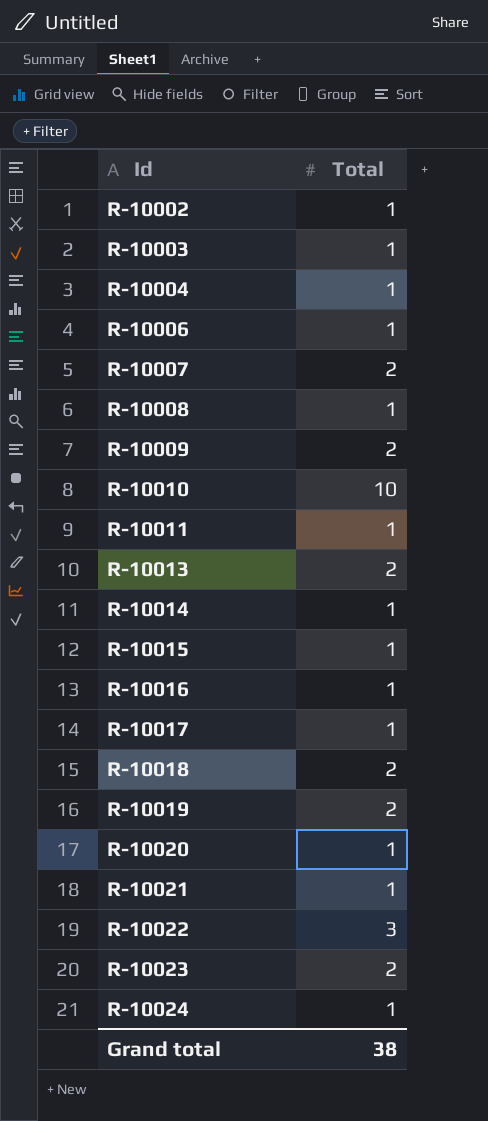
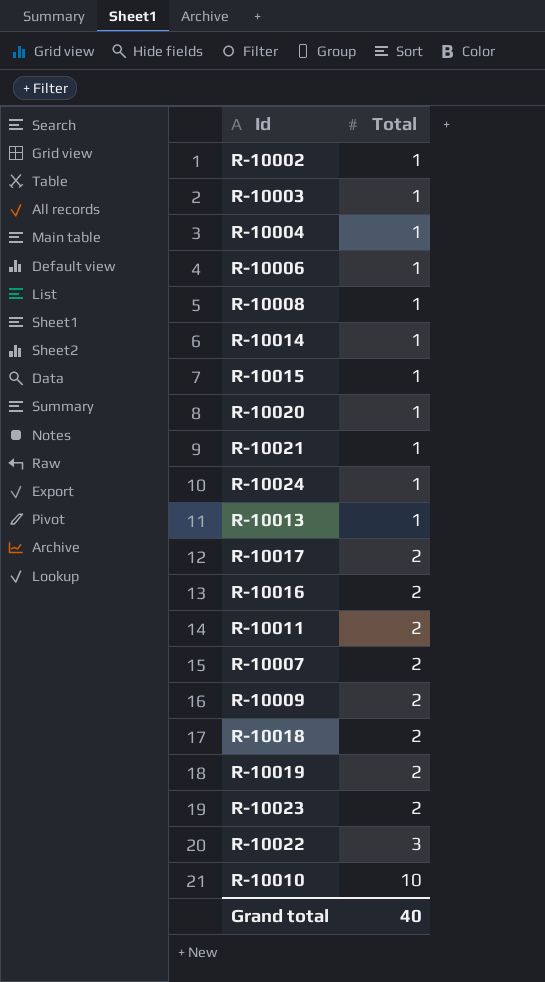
row order: Id ascending -> Total ascending
R-10013 | Total: 2 -> 1
R-10017 | Total: 1 -> 2
R-10016 | Total: 1 -> 2
R-10011 | Total: 1 -> 2
Grand total | Total: 38 -> 40

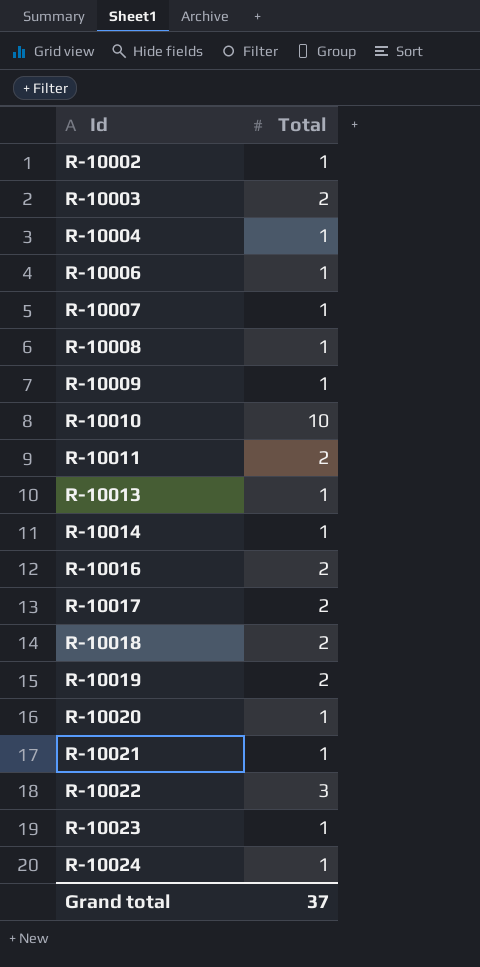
row order: Total ascending -> Id ascending
row R-10015: 1 -> none
R-10003 | Total: 1 -> 2
R-10007 | Total: 2 -> 1
R-10009 | Total: 2 -> 1
R-10023 | Total: 2 -> 1
Grand total | Total: 40 -> 37

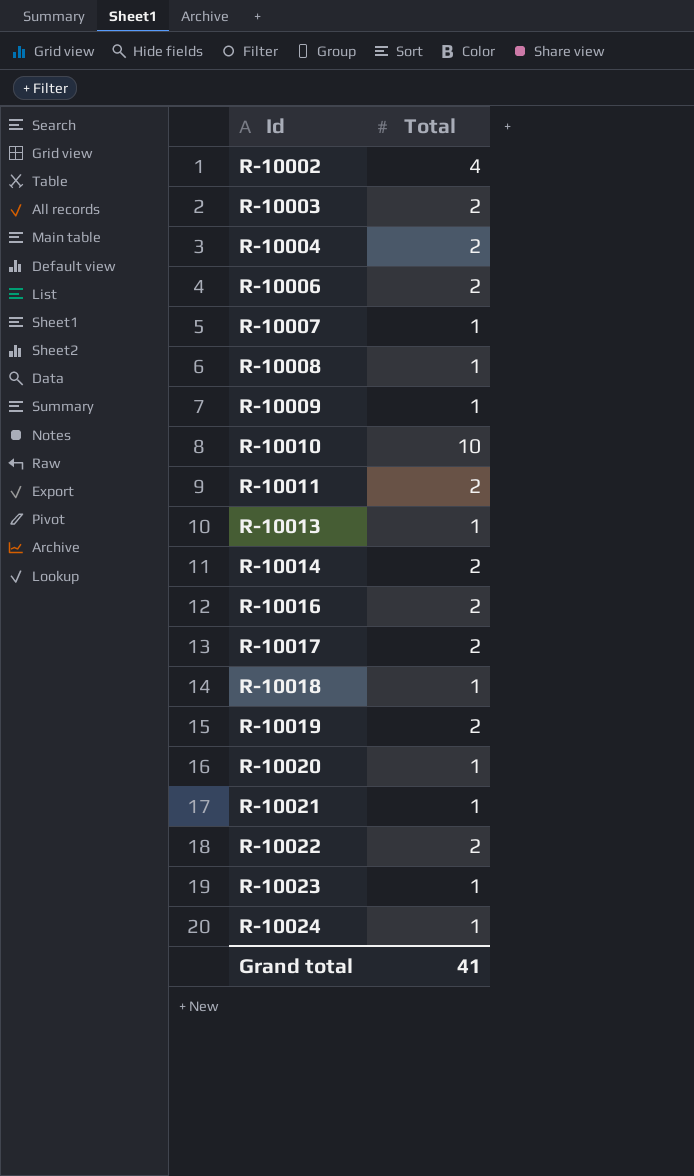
R-10002 | Total: 1 -> 4
R-10004 | Total: 1 -> 2
R-10006 | Total: 1 -> 2
R-10014 | Total: 1 -> 2
R-10018 | Total: 2 -> 1
R-10022 | Total: 3 -> 2
Grand total | Total: 37 -> 41

